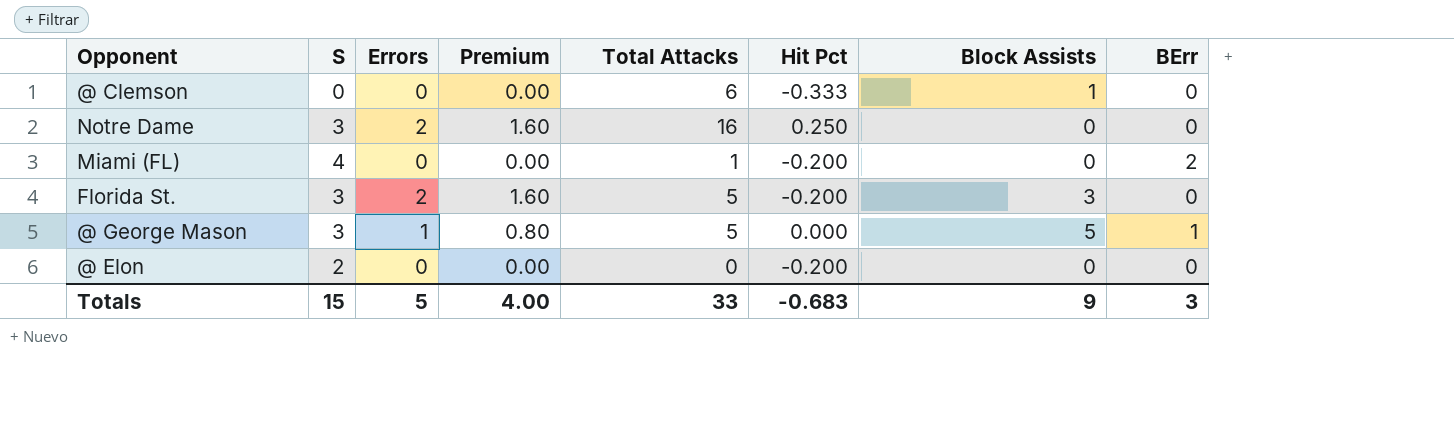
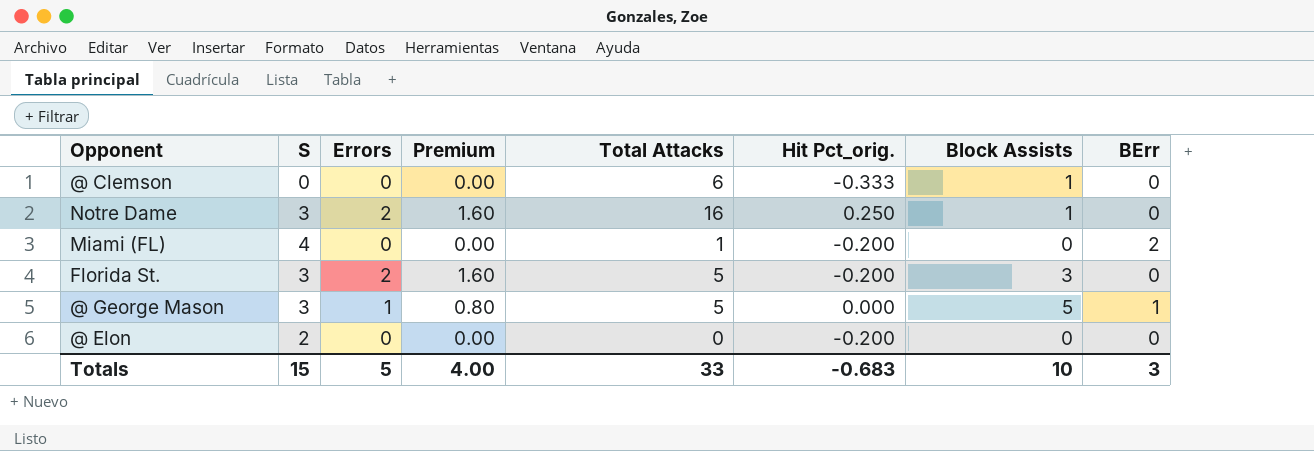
column name: Hit Pct -> Hit Pct_orig.
Notre Dame | Block Assists: 0 -> 1
Totals | Block Assists: 9 -> 10

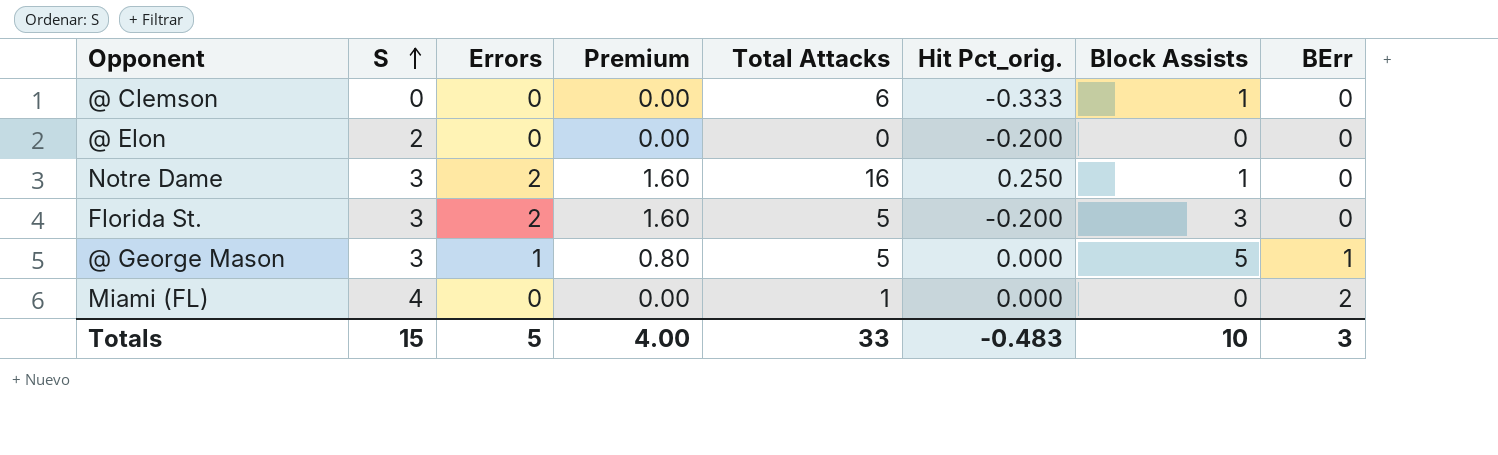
row order: none -> S ascending
Miami (FL) | Hit Pct_orig.: -0.200 -> 0.000
Totals | Hit Pct_orig.: -0.683 -> -0.483

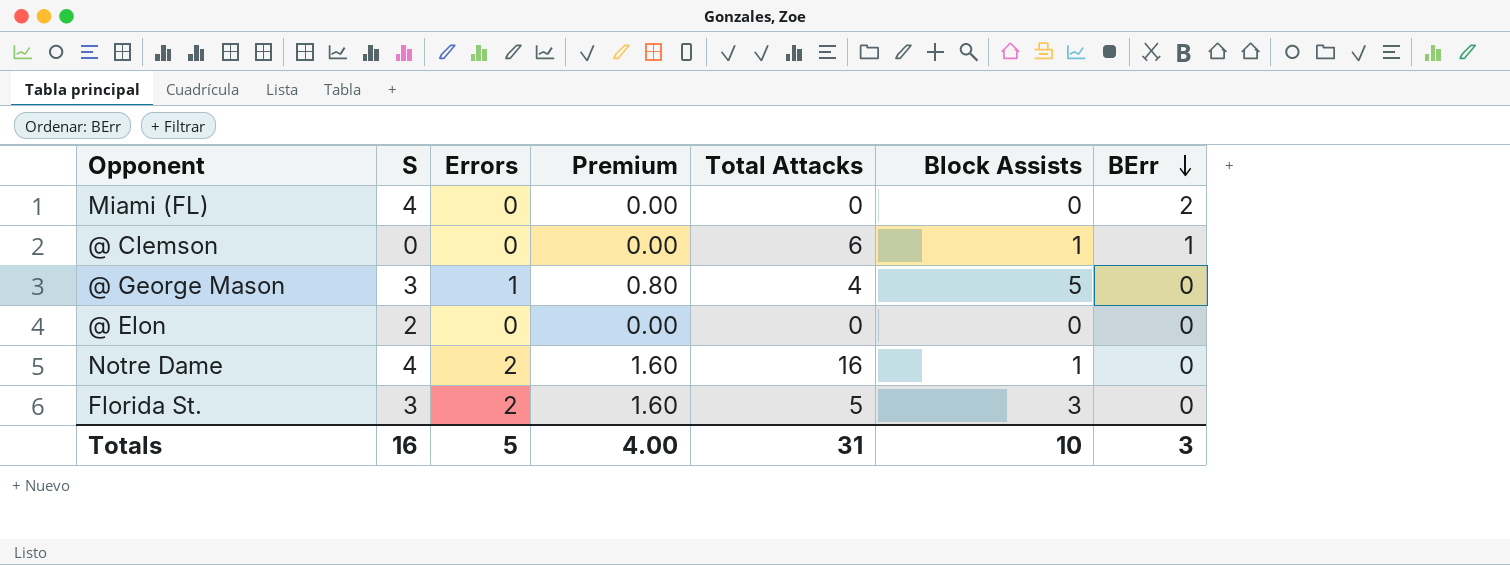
row order: S ascending -> BErr descending
column Hit Pct_orig. | position: 6 -> none
Miami (FL) | Total Attacks: 1 -> 0
@ Clemson | BErr: 0 -> 1
@ George Mason | Total Attacks: 5 -> 4
@ George Mason | BErr: 1 -> 0
Notre Dame | S: 3 -> 4
Totals | S: 15 -> 16
Totals | Total Attacks: 33 -> 31

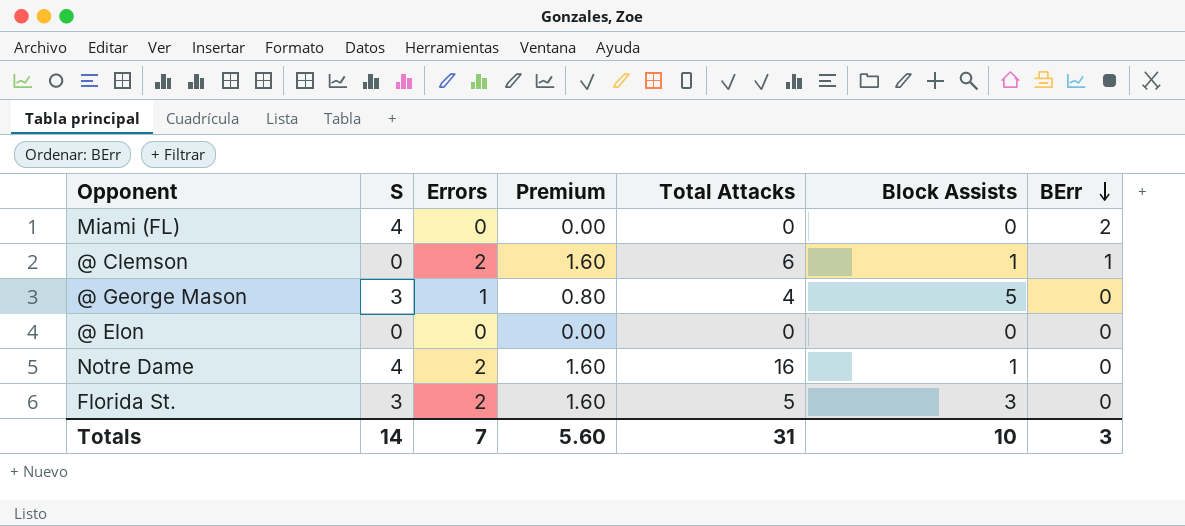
@ Clemson | Errors: 0 -> 2
@ Clemson | Premium: 0.00 -> 1.60
@ Elon | S: 2 -> 0
Totals | S: 16 -> 14
Totals | Errors: 5 -> 7
Totals | Premium: 4.00 -> 5.60

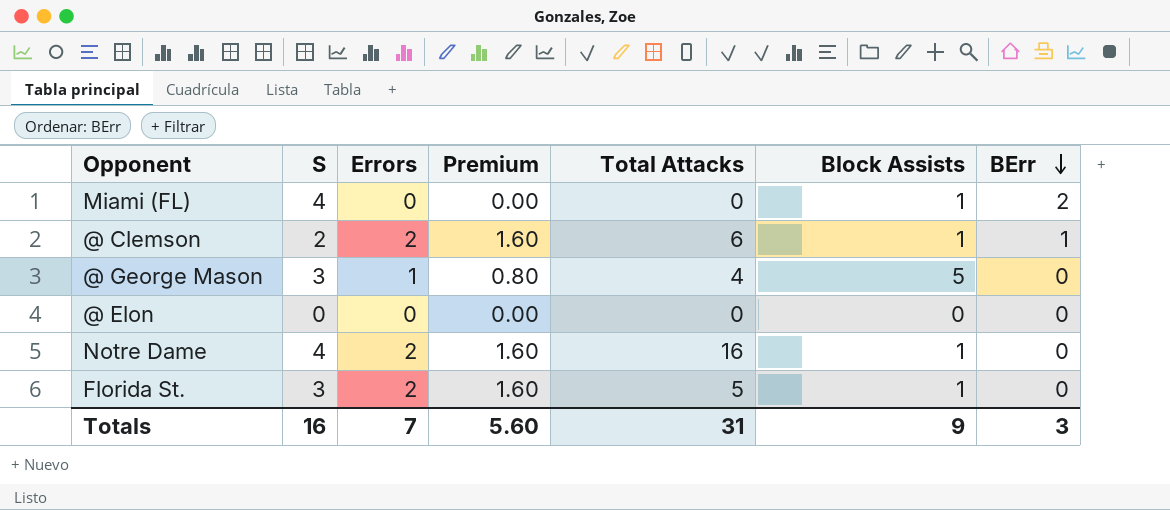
Miami (FL) | Block Assists: 0 -> 1
@ Clemson | S: 0 -> 2
Florida St. | Block Assists: 3 -> 1
Totals | S: 14 -> 16
Totals | Block Assists: 10 -> 9

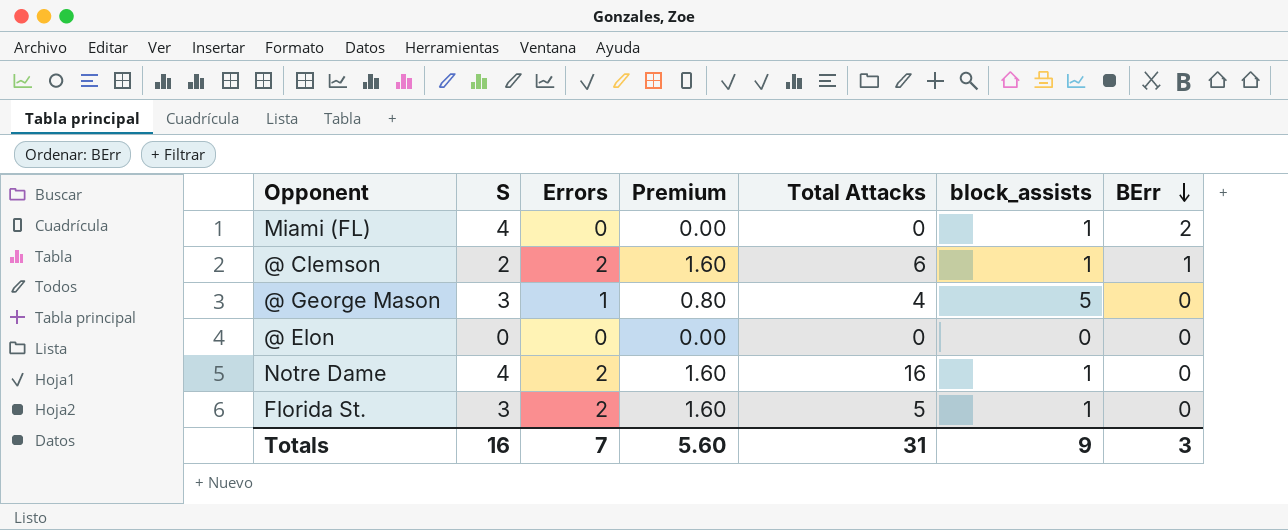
column name: Block Assists -> block_assists

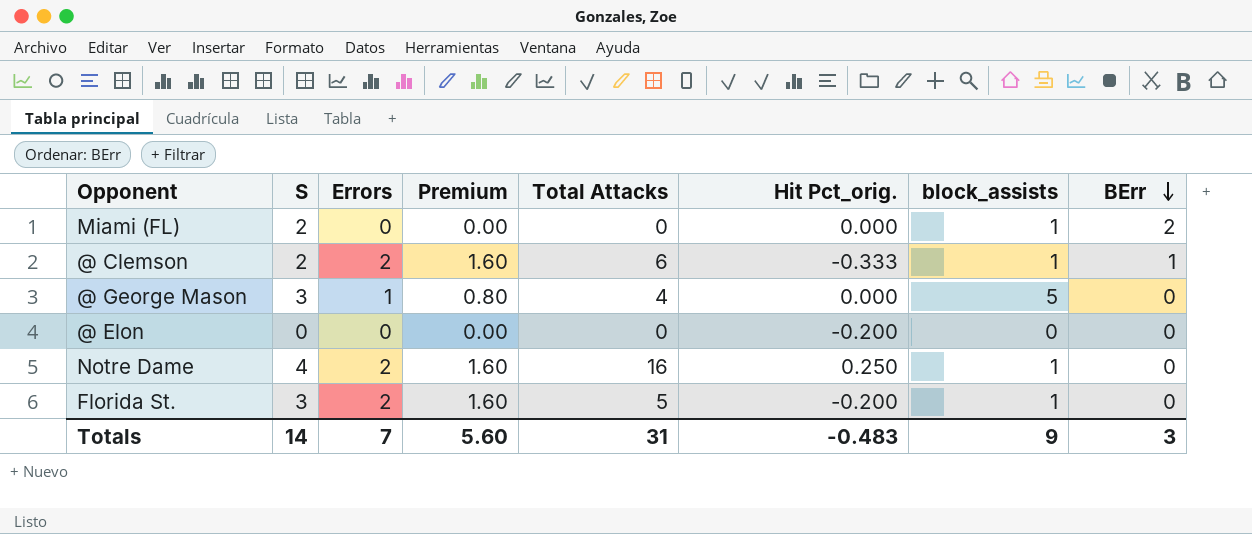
column Hit Pct_orig. | position: none -> 6
Miami (FL) | S: 4 -> 2
Totals | S: 16 -> 14

